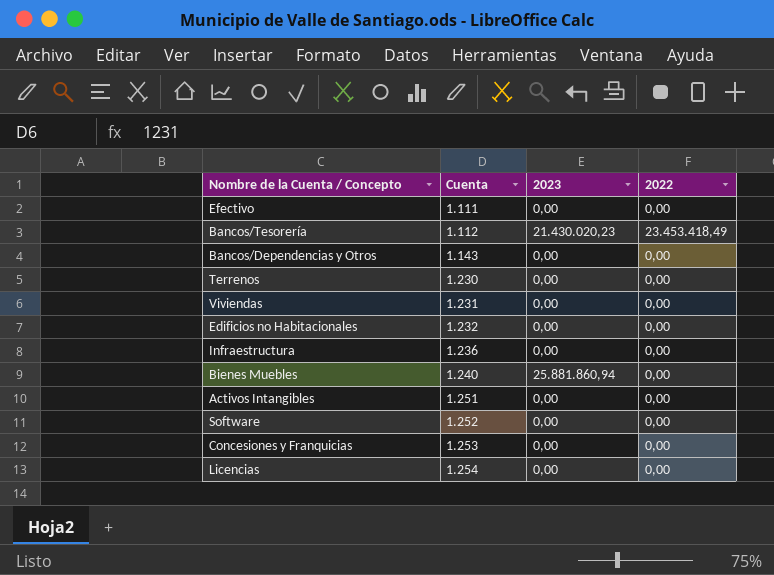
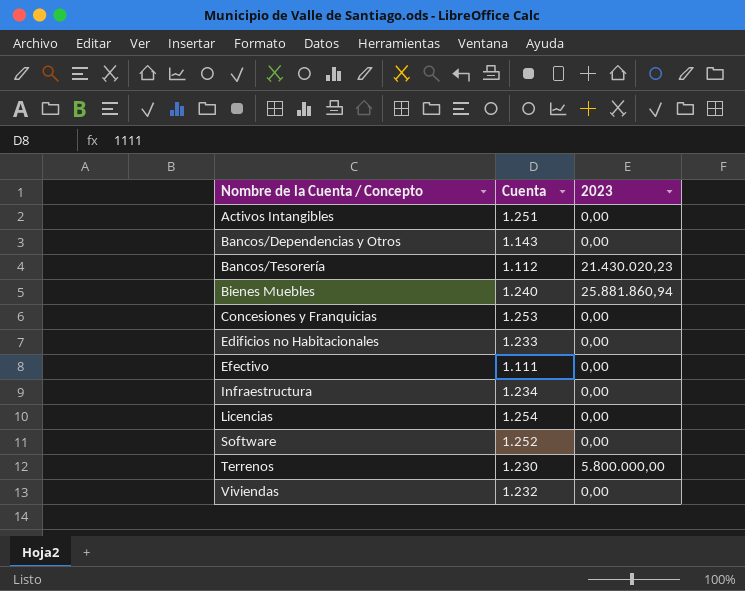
row order: Cuenta ascending -> Nombre de la Cuenta / Concepto ascending
column 2022 | position: 4 -> none
Edificios no Habitacionales | Cuenta: 1.232 -> 1.233
Infraestructura | Cuenta: 1.236 -> 1.234
Terrenos | 2023: 0,00 -> 5.800.000,00
Viviendas | Cuenta: 1.231 -> 1.232

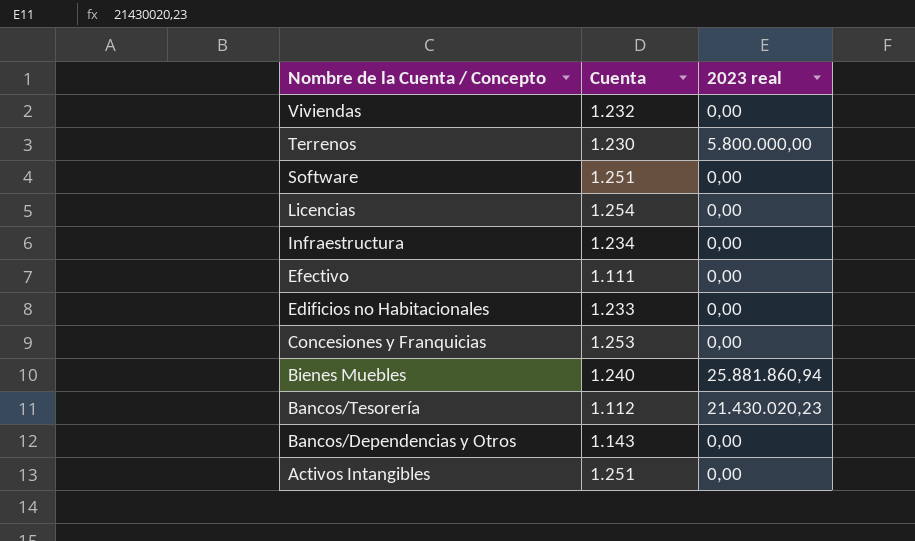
row order: Nombre de la Cuenta / Concepto ascending -> Nombre de la Cuenta / Concepto descending
column name: 2023 -> 2023 real
Software | Cuenta: 1.252 -> 1.251

